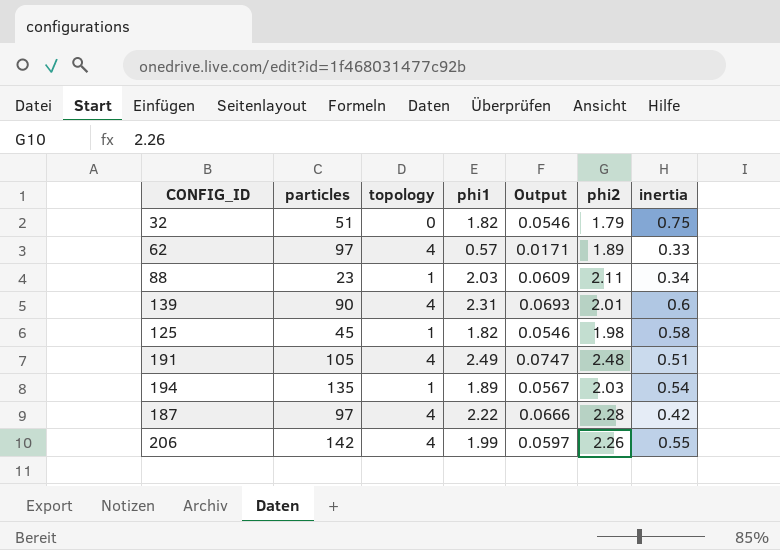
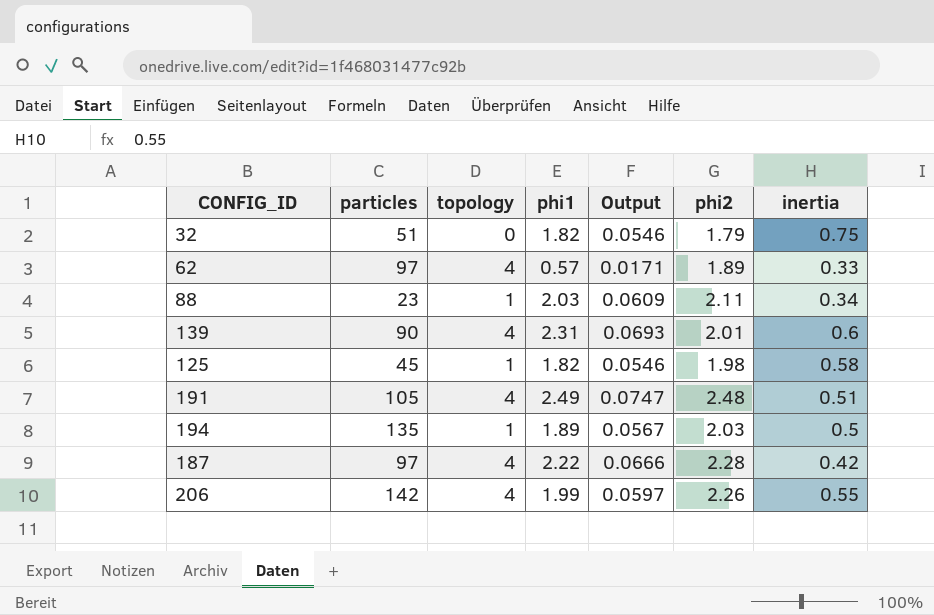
194 | inertia: 0.54 -> 0.5

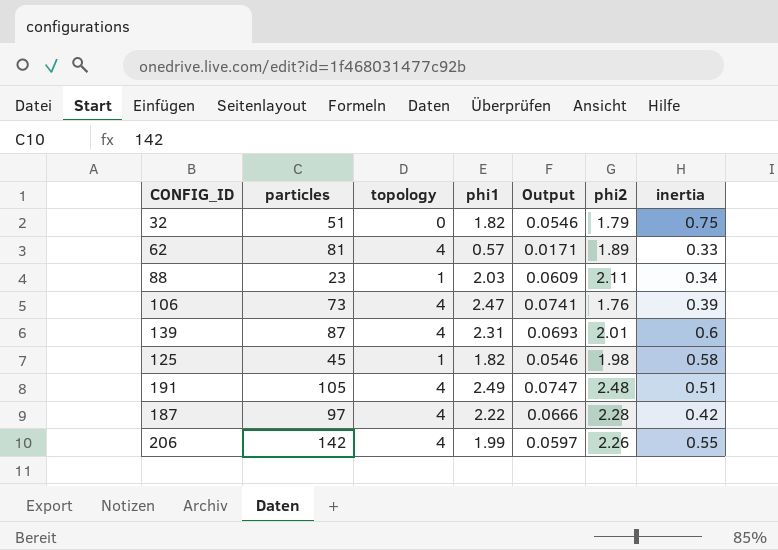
row 194: 135 | 1 | 1.89 | 0.0567 | 2.03 | 0.5 -> none
62 | particles: 97 -> 81
row 106: none -> 73 | 4 | 2.47 | 0.0741 | 1.76 | 0.39
139 | particles: 90 -> 87

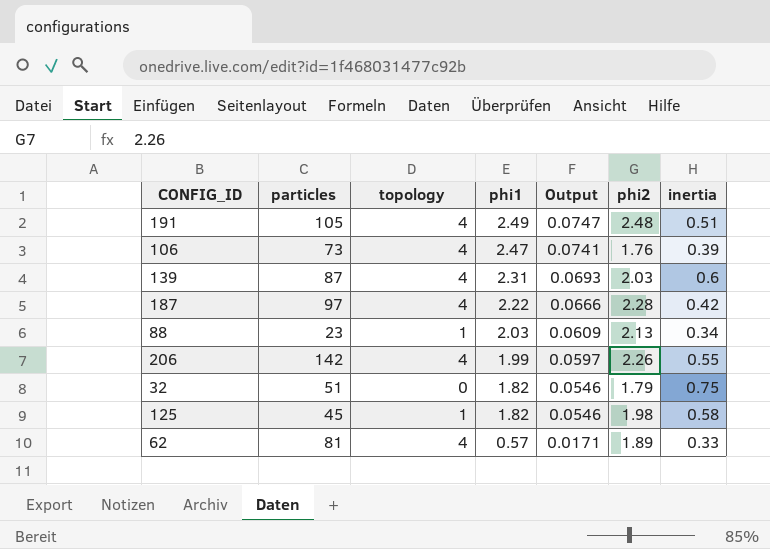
row order: none -> phi1 descending
139 | phi2: 2.01 -> 2.03
88 | phi2: 2.11 -> 2.13

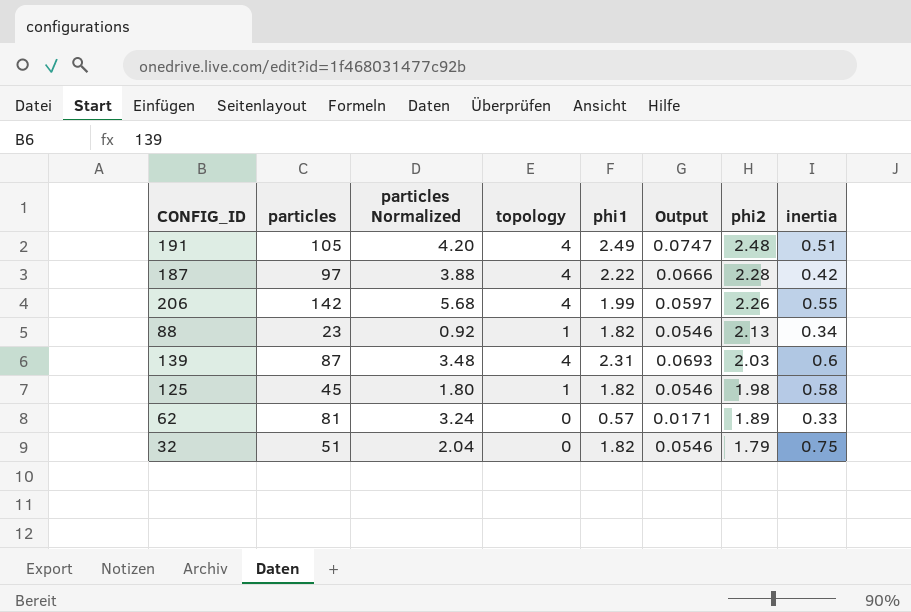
row order: phi1 descending -> phi2 descending
column particles Normalized | formula: none -> [particles] * 0.04
row 106: 73 | 4 | 2.47 | 0.0741 | 1.76 | 0.39 -> none
88 | phi1: 2.03 -> 1.82
88 | Output: 0.0609 -> 0.0546
62 | topology: 4 -> 0

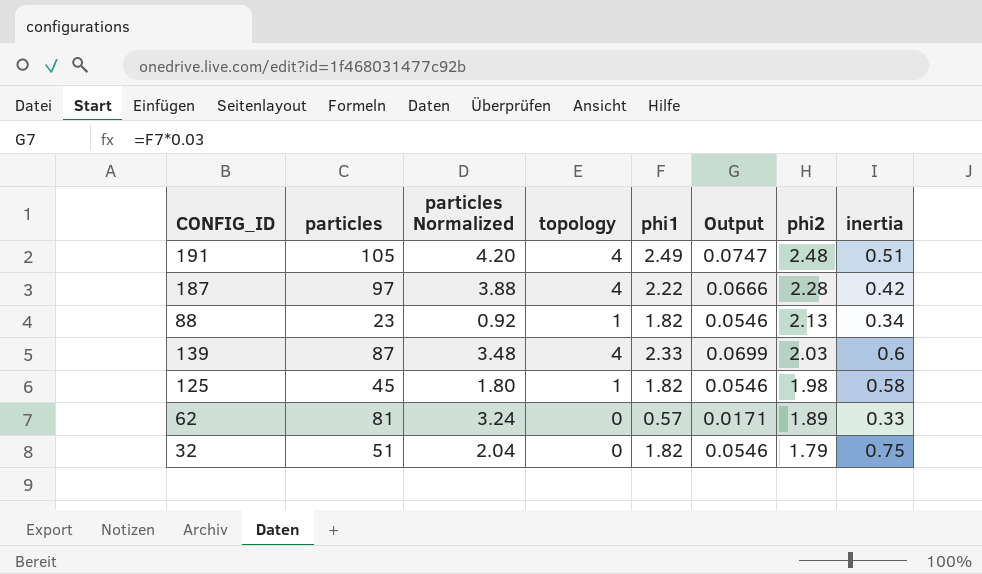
row 206: 142 | 5.68 | 4 | 1.99 | 0.0597 | 2.26 | 0.55 -> none
139 | phi1: 2.31 -> 2.33
139 | Output: 0.0693 -> 0.0699

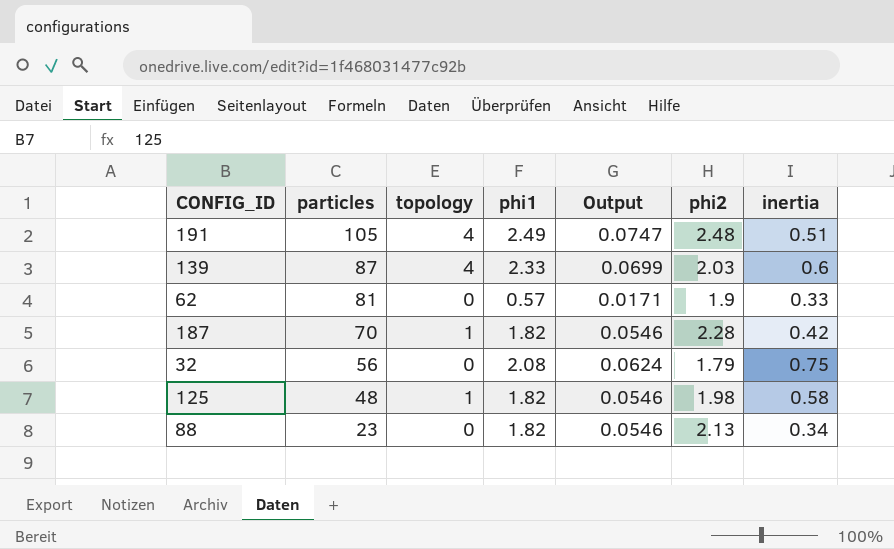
row order: phi2 descending -> particles descending
column particles Normalized | formula: [particles] * 0.04 -> none
62 | phi2: 1.89 -> 1.9
187 | particles: 97 -> 70
187 | topology: 4 -> 1
187 | phi1: 2.22 -> 1.82
187 | Output: 0.0666 -> 0.0546
32 | particles: 51 -> 56
32 | phi1: 1.82 -> 2.08
32 | Output: 0.0546 -> 0.0624
125 | particles: 45 -> 48
88 | topology: 1 -> 0

